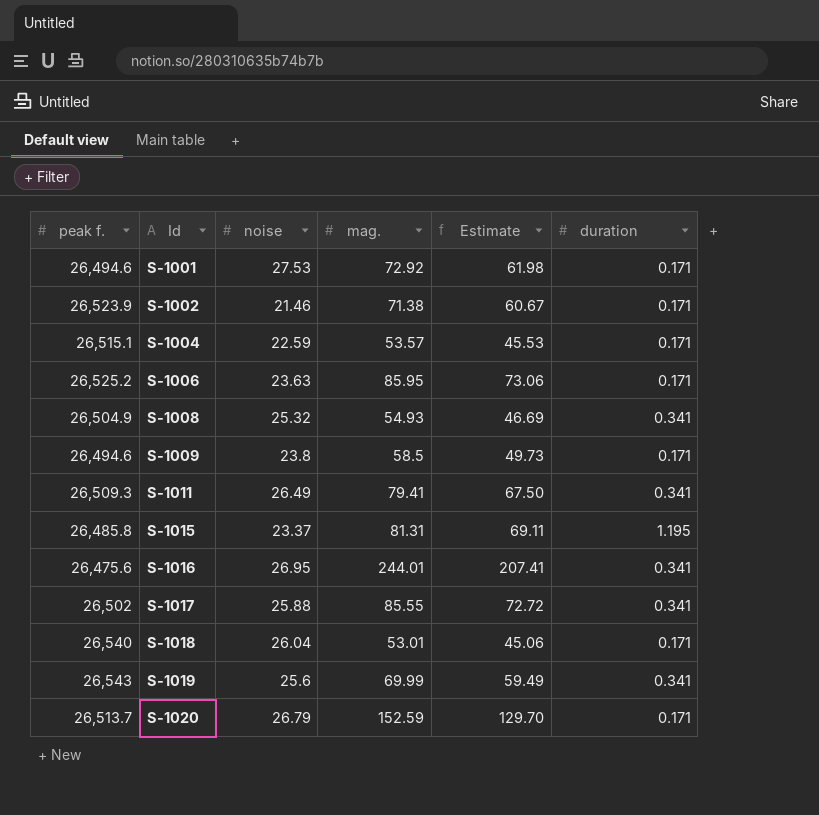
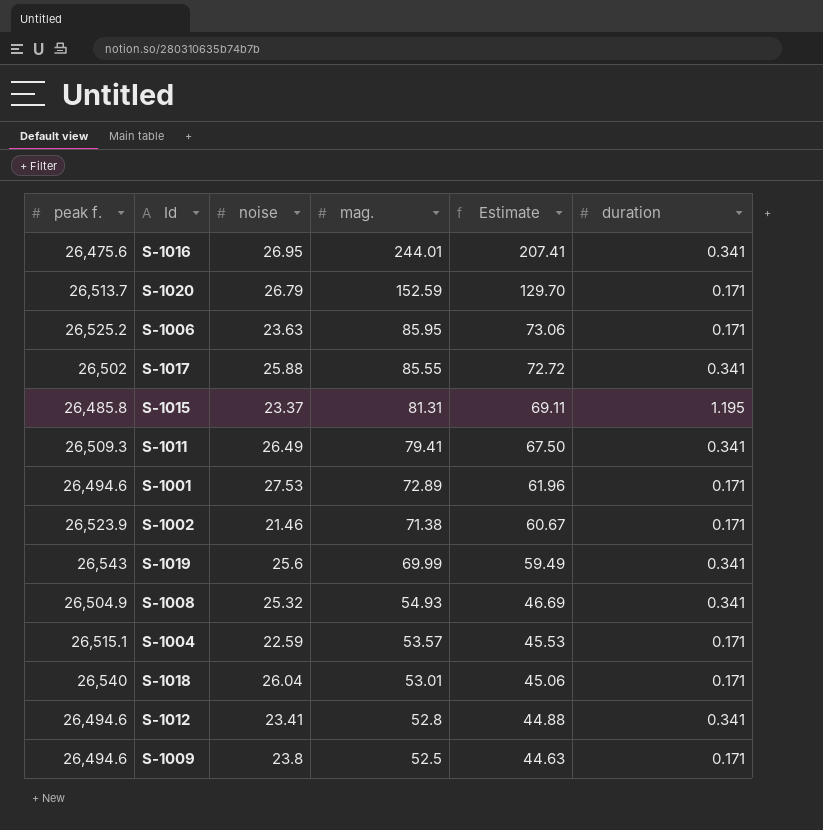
row order: Id ascending -> mag. descending
S-1001 | mag.: 72.92 -> 72.89
S-1001 | Estimate: 61.98 -> 61.96
row S-1012: none -> 26,494.6 | 23.41 | 52.8 | 44.88 | 0.341
S-1009 | mag.: 58.5 -> 52.5
S-1009 | Estimate: 49.73 -> 44.63

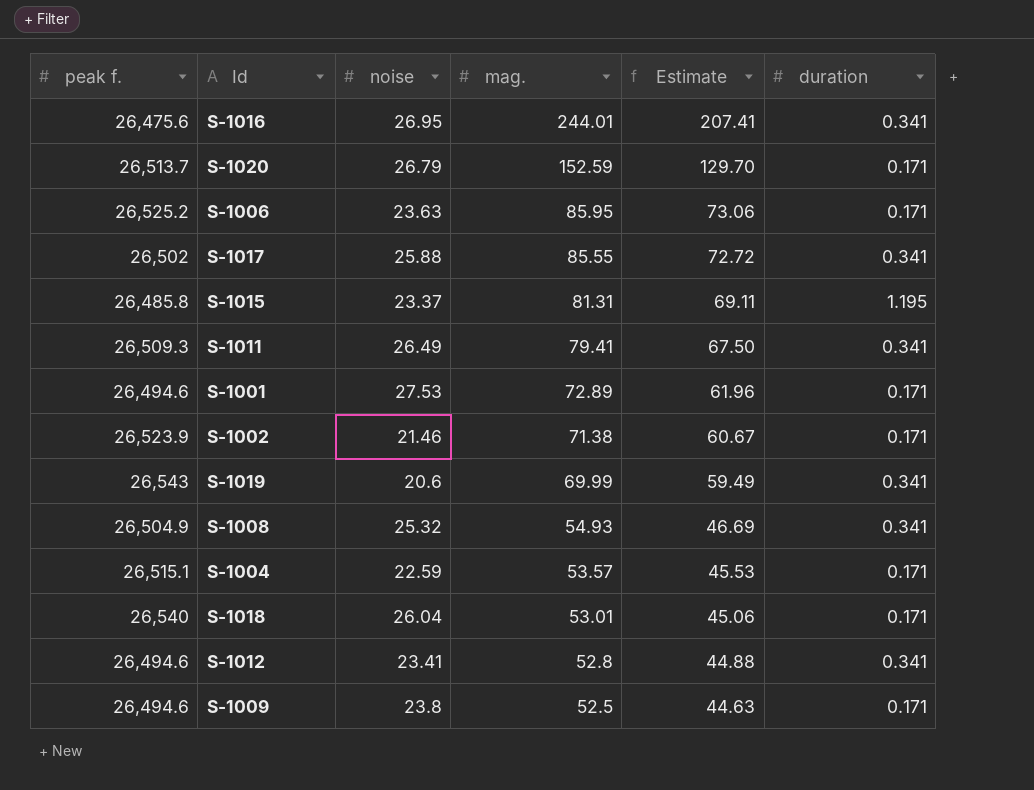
S-1019 | noise: 25.6 -> 20.6

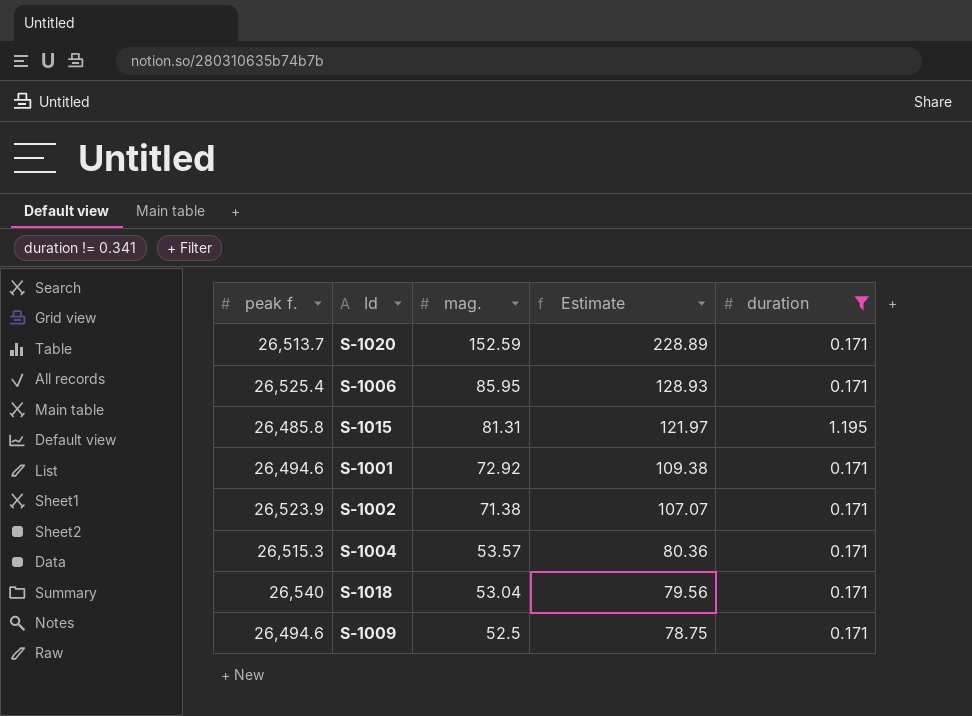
filter: none -> duration != 0.341
column noise | position: 3 -> none
column Estimate | formula: [mag.] * 0.85 -> [mag.] * 1.5
S-1006 | peak f.: 26,525.2 -> 26,525.4
S-1001 | mag.: 72.89 -> 72.92
S-1004 | peak f.: 26,515.1 -> 26,515.3
S-1018 | mag.: 53.01 -> 53.04

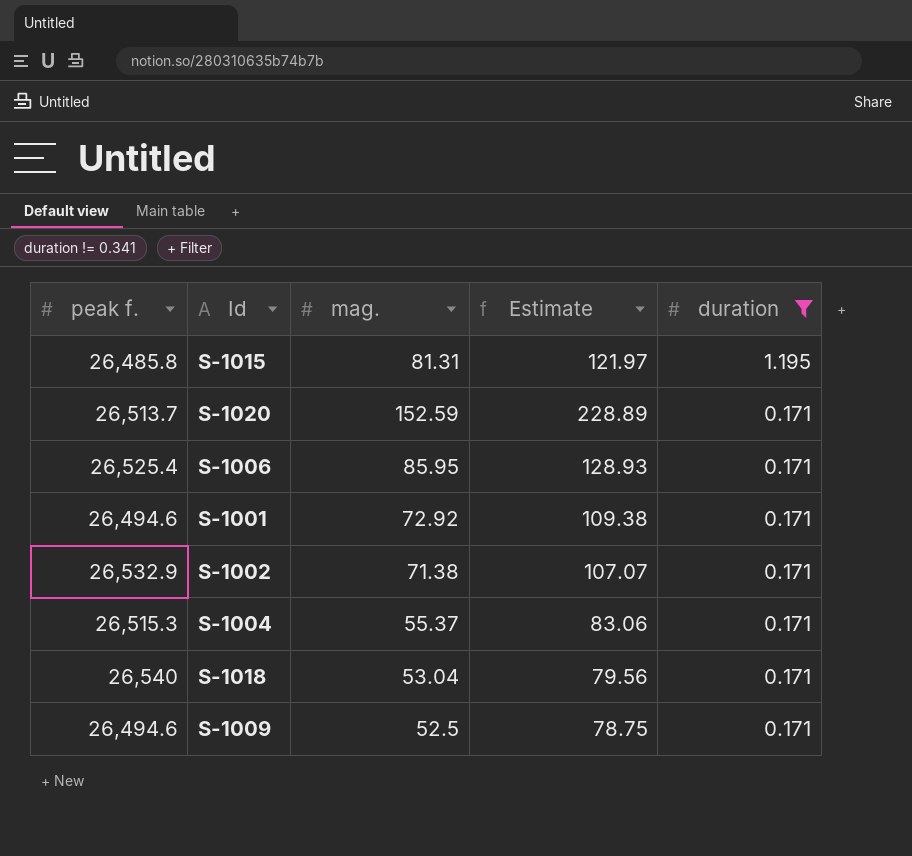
row order: mag. descending -> duration descending
S-1002 | peak f.: 26,523.9 -> 26,532.9
S-1004 | mag.: 53.57 -> 55.37
S-1004 | Estimate: 80.36 -> 83.06

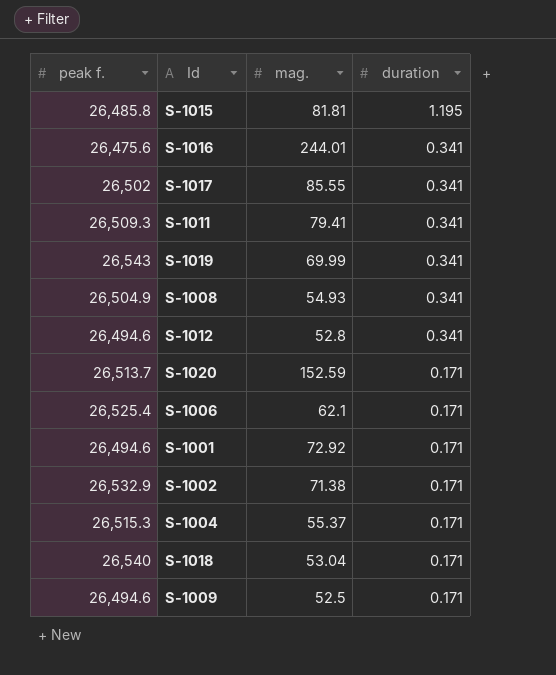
filter: duration != 0.341 -> none
column Estimate | formula: [mag.] * 1.5 -> none
S-1015 | mag.: 81.31 -> 81.81
S-1006 | mag.: 85.95 -> 62.1

